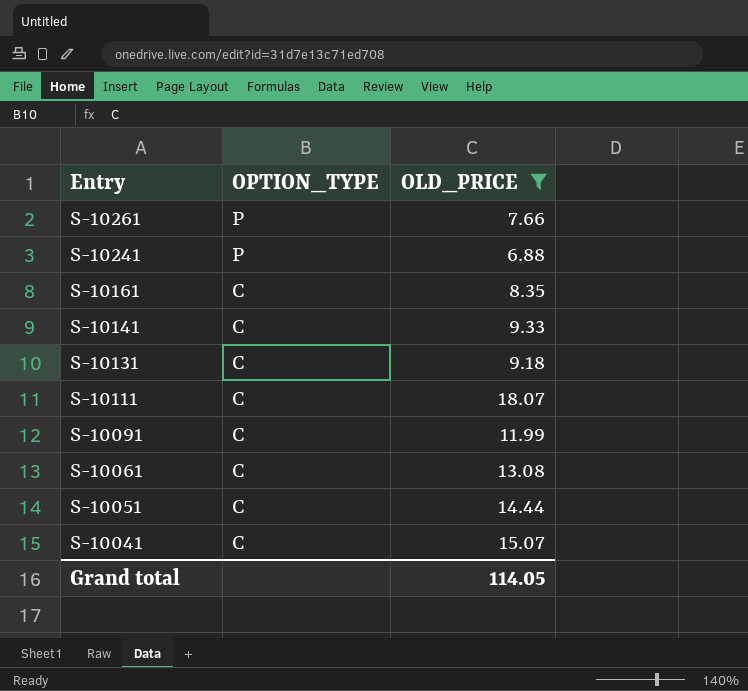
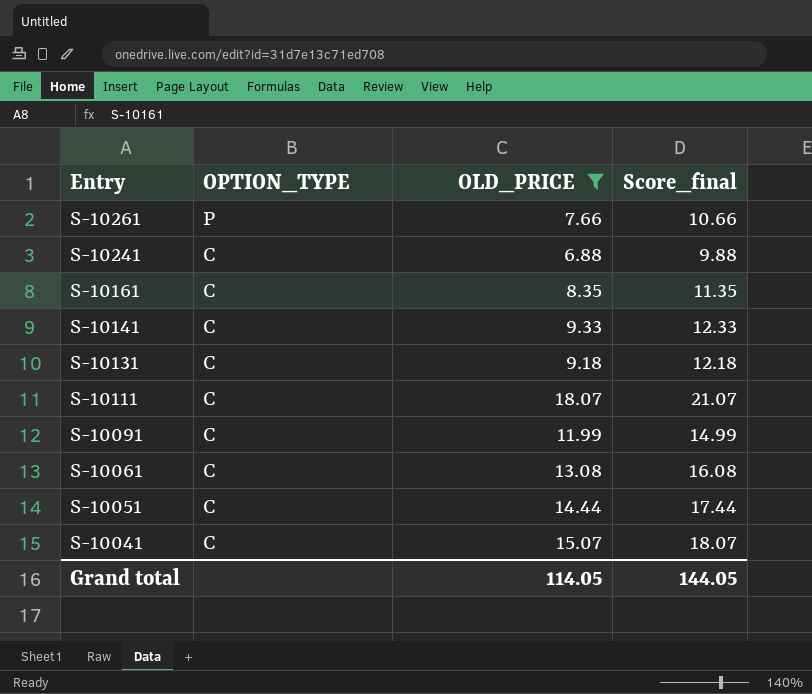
column Score_final | formula: none -> [OLD_PRICE] + 3
S-10241 | OPTION_TYPE: P -> C

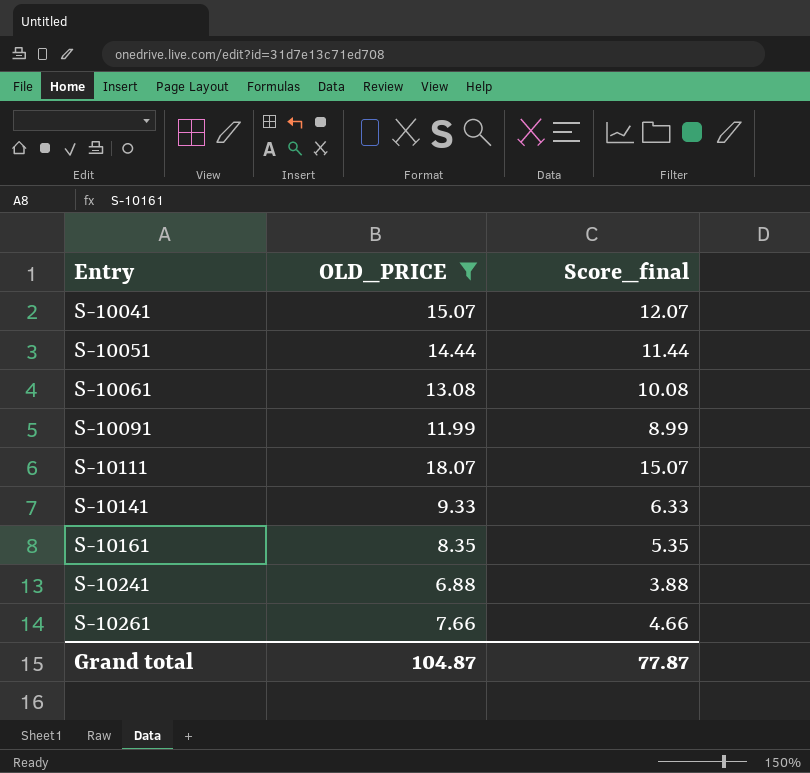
row order: Entry descending -> Entry ascending
column OPTION_TYPE | position: 2 -> none
column Score_final | formula: [OLD_PRICE] + 3 -> [OLD_PRICE] - 3
row S-10131: C | 9.18 | 12.18 -> none
Grand total | OLD_PRICE: 114.05 -> 104.87
Grand total | Score_final: 144.05 -> 77.87

